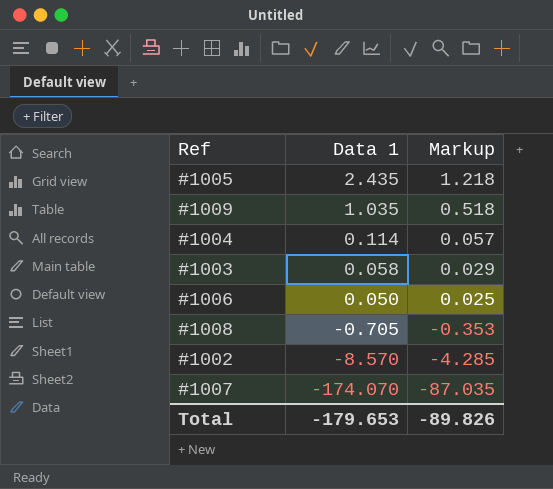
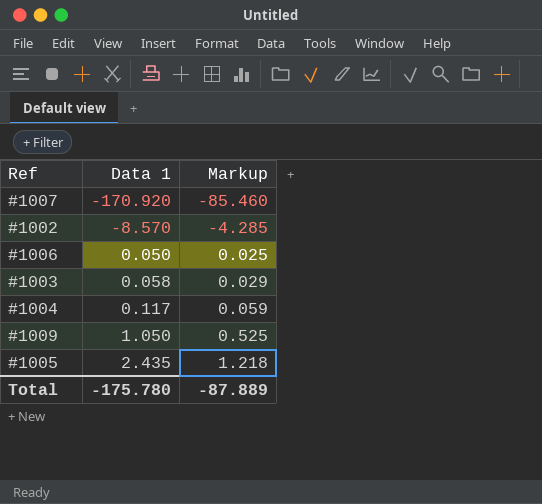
row order: Data 1 descending -> Data 1 ascending
row #1008: -0.705 | -0.353 -> none
#1007 | Data 1: -174.070 -> -170.920
#1007 | Markup: -87.035 -> -85.460
#1004 | Data 1: 0.114 -> 0.117
#1004 | Markup: 0.057 -> 0.059
#1009 | Data 1: 1.035 -> 1.050
#1009 | Markup: 0.518 -> 0.525
Total | Data 1: -179.653 -> -175.780
Total | Markup: -89.826 -> -87.889

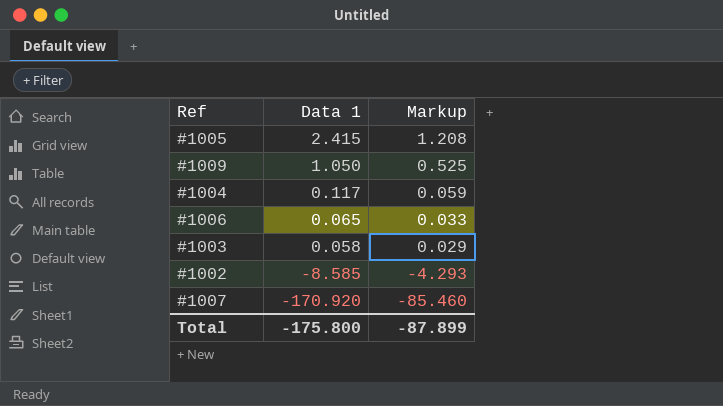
row order: Data 1 ascending -> Data 1 descending
#1005 | Data 1: 2.435 -> 2.415
#1005 | Markup: 1.218 -> 1.208
#1006 | Data 1: 0.050 -> 0.065
#1006 | Markup: 0.025 -> 0.033
#1002 | Data 1: -8.570 -> -8.585
#1002 | Markup: -4.285 -> -4.293
Total | Data 1: -175.780 -> -175.800
Total | Markup: -87.889 -> -87.899

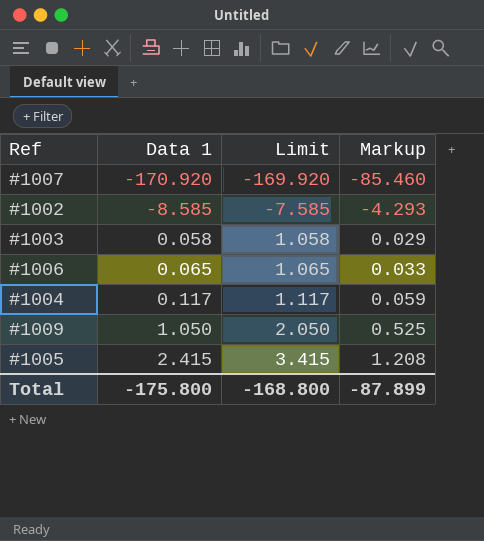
row order: Data 1 descending -> Data 1 ascending
column Limit | formula: none -> [Data 1] + 1

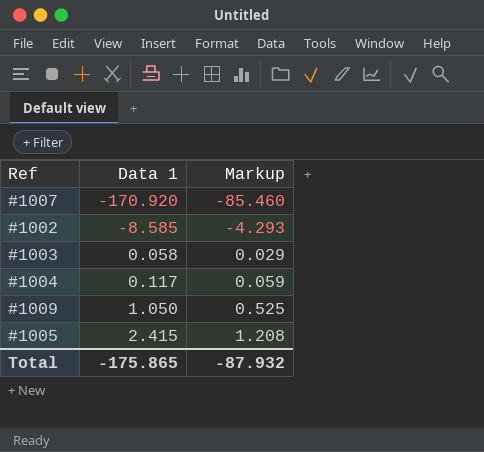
column Limit | formula: [Data 1] + 1 -> none
row #1006: 0.065 | 1.065 | 0.033 -> none
Total | Data 1: -175.800 -> -175.865
Total | Markup: -87.899 -> -87.932

